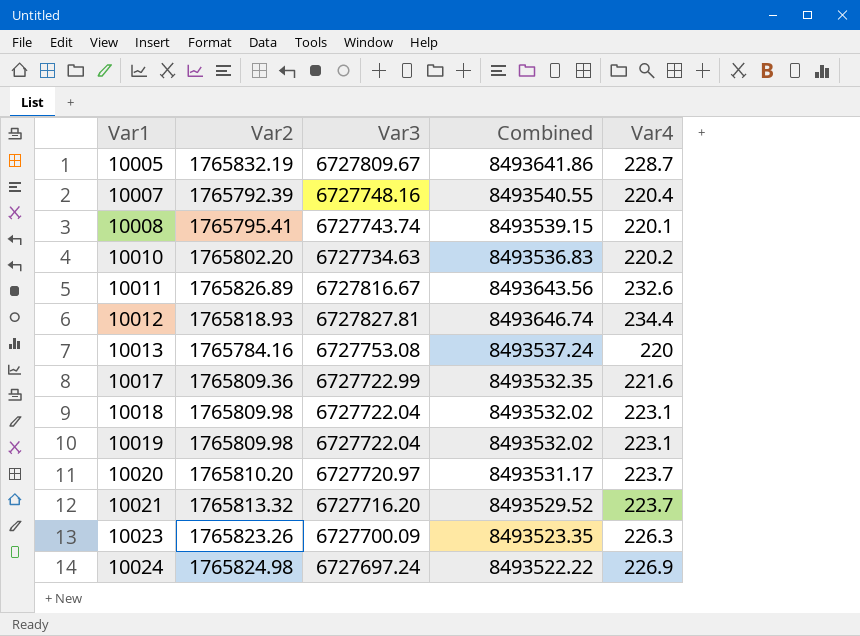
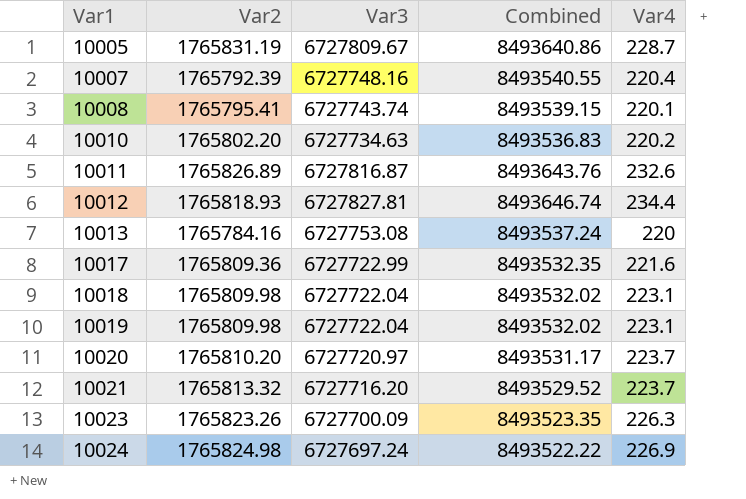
10005 | Var2: 1765832.19 -> 1765831.19
10005 | Combined: 8493641.86 -> 8493640.86
10011 | Var3: 6727816.67 -> 6727816.87
10011 | Combined: 8493643.56 -> 8493643.76

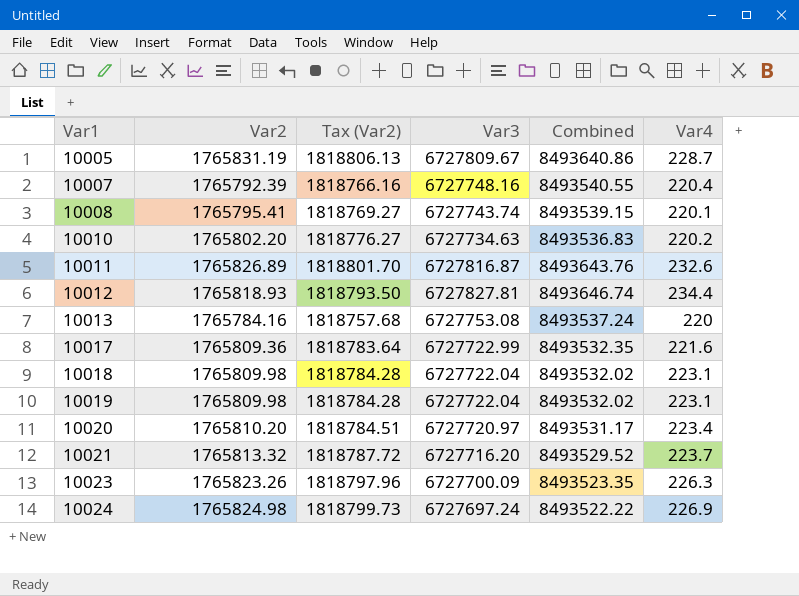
column Tax (Var2) | formula: none -> [Var2] * 1.03
10020 | Var4: 223.7 -> 223.4

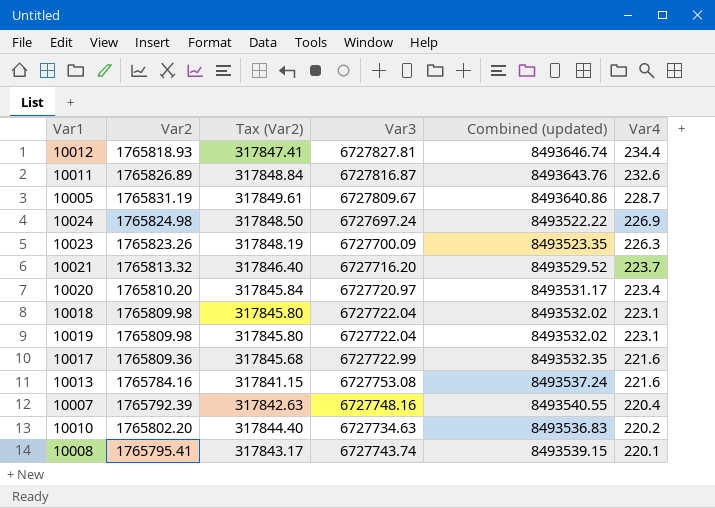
row order: Var1 ascending -> Var4 descending
column Tax (Var2) | formula: [Var2] * 1.03 -> [Var2] * 0.18
column name: Combined -> Combined (updated)
10013 | Var4: 220 -> 221.6

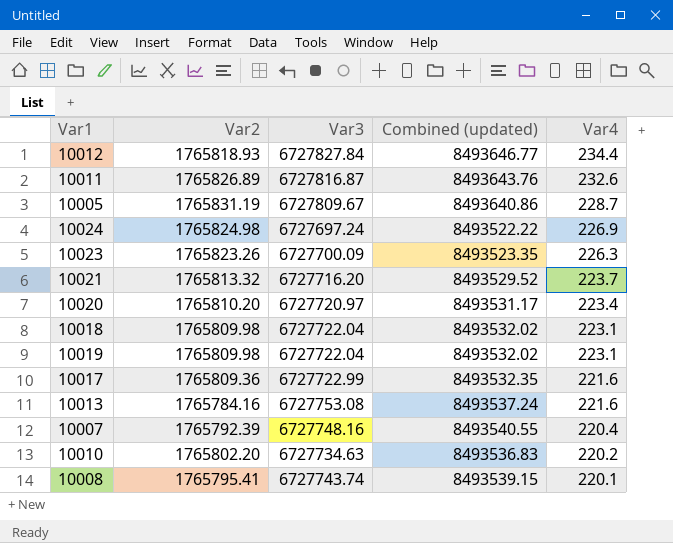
column Tax (Var2) | formula: [Var2] * 0.18 -> none
10012 | Var3: 6727827.81 -> 6727827.84
10012 | Combined (updated): 8493646.74 -> 8493646.77

